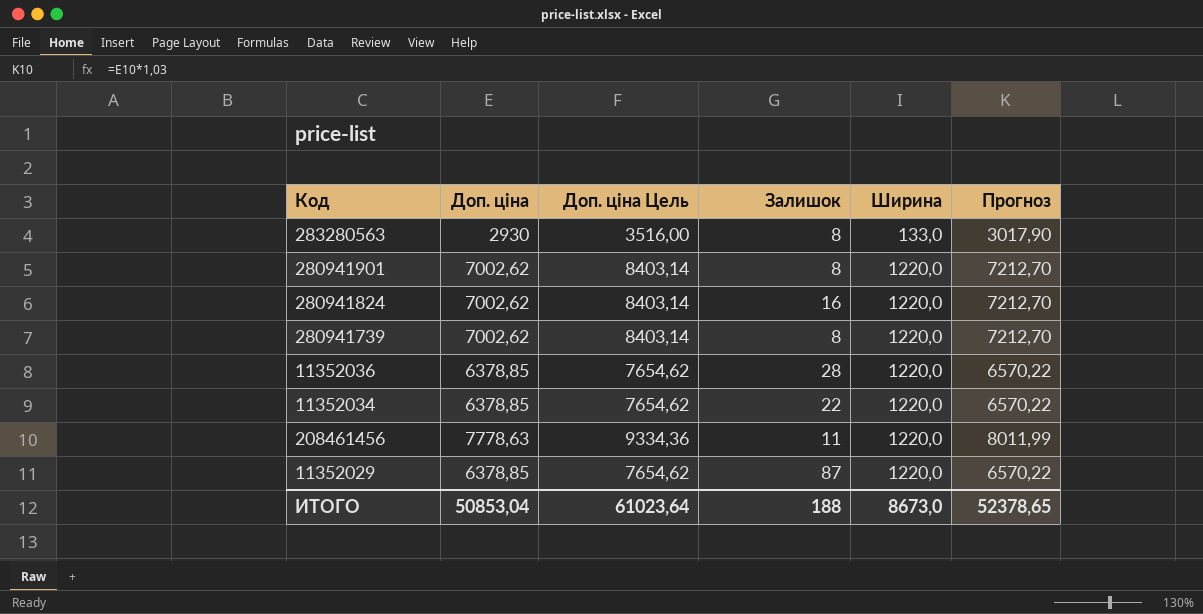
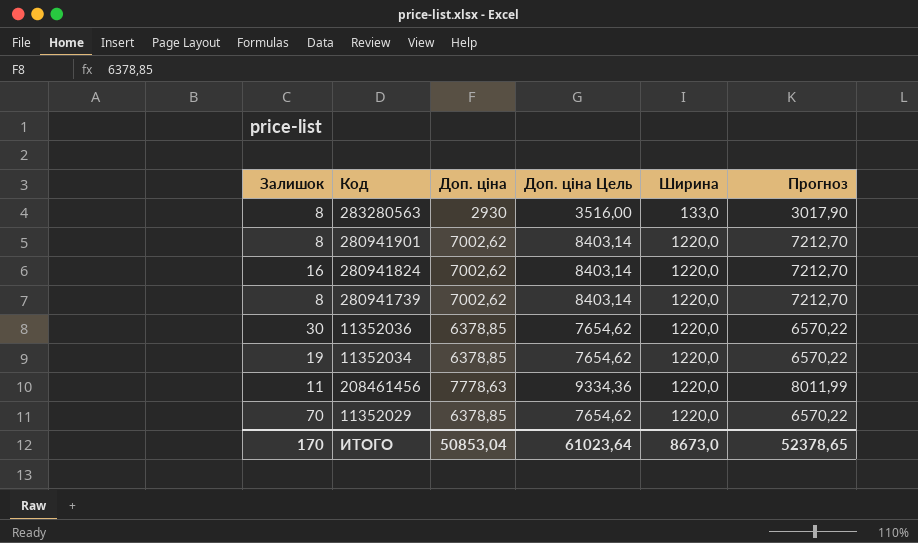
column Залишок | position: 4 -> 1
11352036 | Залишок: 28 -> 30
11352034 | Залишок: 22 -> 19
11352029 | Залишок: 87 -> 70
ИТОГО | Залишок: 188 -> 170

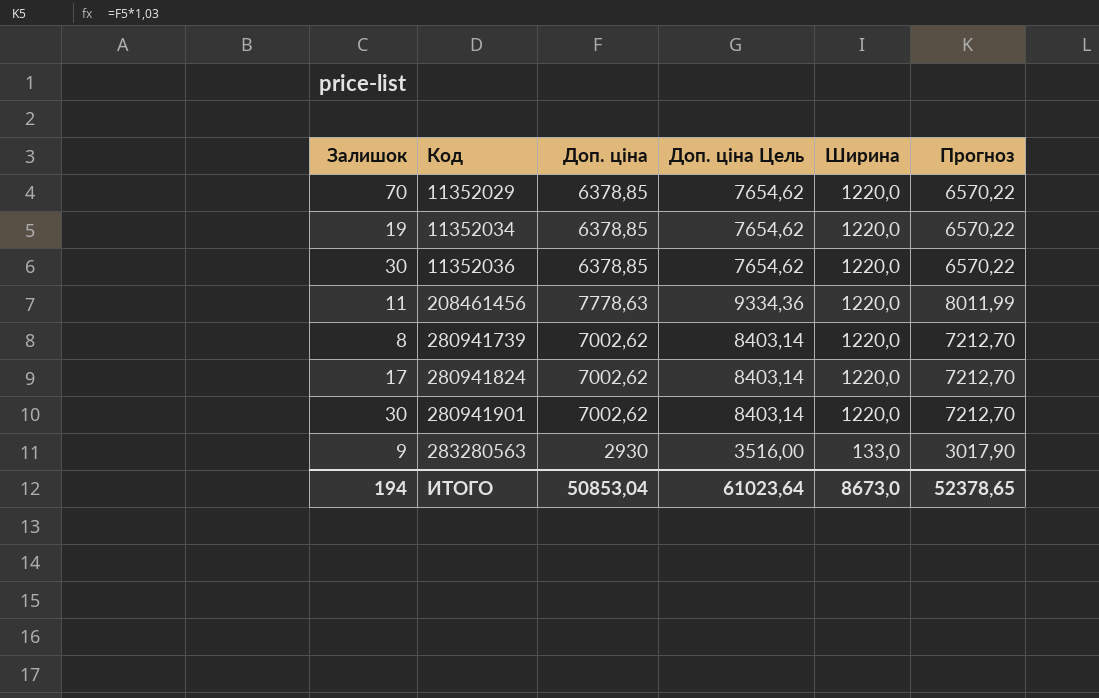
row order: Ширина ascending -> Код ascending
280941824 | Залишок: 16 -> 17
280941901 | Залишок: 8 -> 30
283280563 | Залишок: 8 -> 9
ИТОГО | Залишок: 170 -> 194

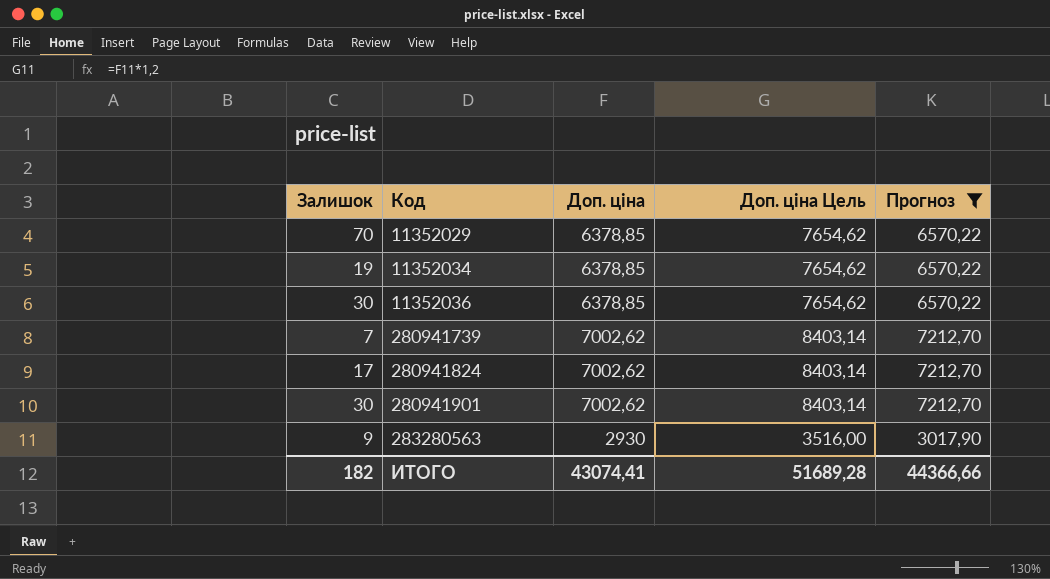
filter: none -> Прогноз != 8011,99
column Ширина | position: 5 -> none
280941739 | Залишок: 8 -> 7
ИТОГО | Залишок: 194 -> 182
ИТОГО | Доп. ціна: 50853,04 -> 43074,41
ИТОГО | Доп. ціна Цель: 61023,64 -> 51689,28
ИТОГО | Прогноз: 52378,65 -> 44366,66

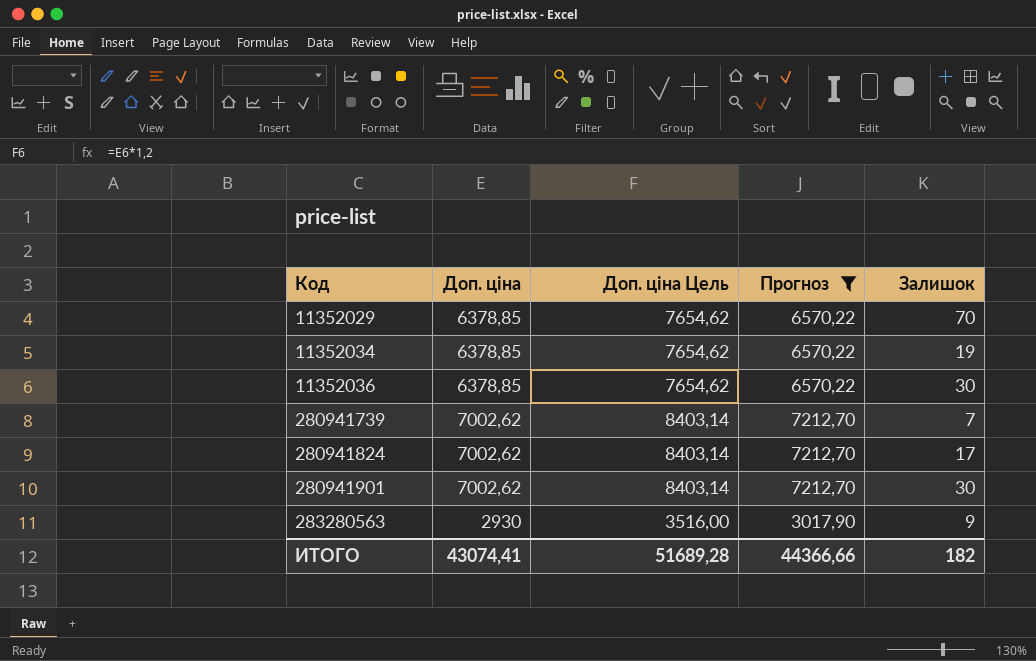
column Залишок | position: 1 -> 5

